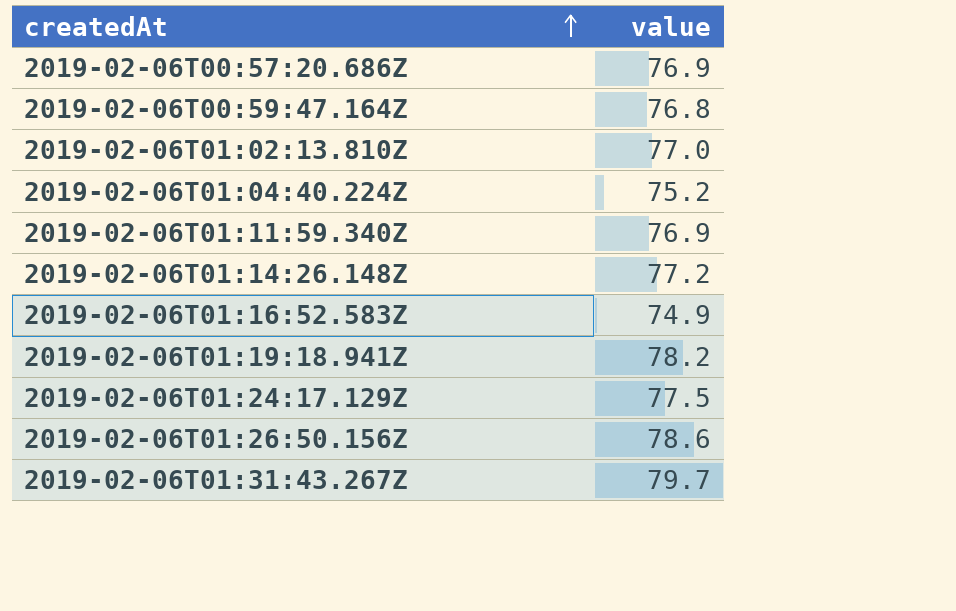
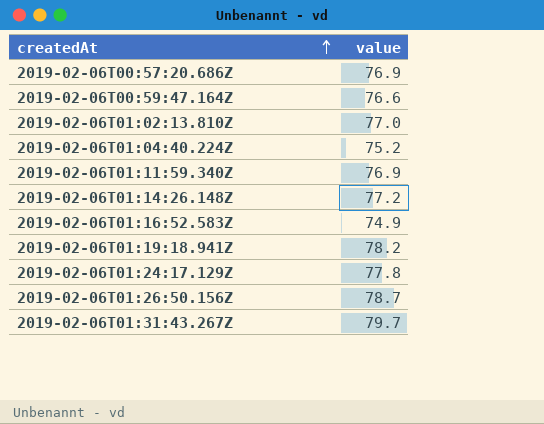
2019-02-06T00:59:47.164Z | value: 76.8 -> 76.6
2019-02-06T01:24:17.129Z | value: 77.5 -> 77.8
2019-02-06T01:26:50.156Z | value: 78.6 -> 78.7

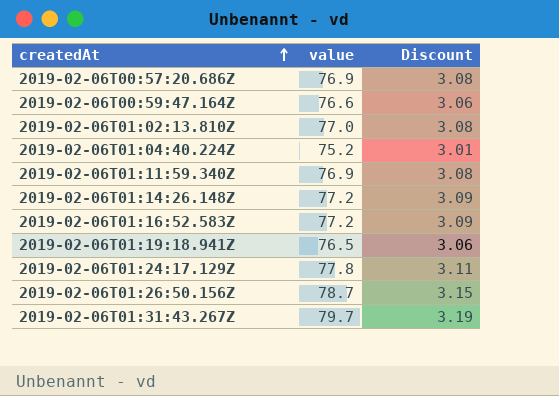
column Discount | formula: none -> [value] * 0.04
2019-02-06T01:16:52.583Z | value: 74.9 -> 77.2
2019-02-06T01:19:18.941Z | value: 78.2 -> 76.5

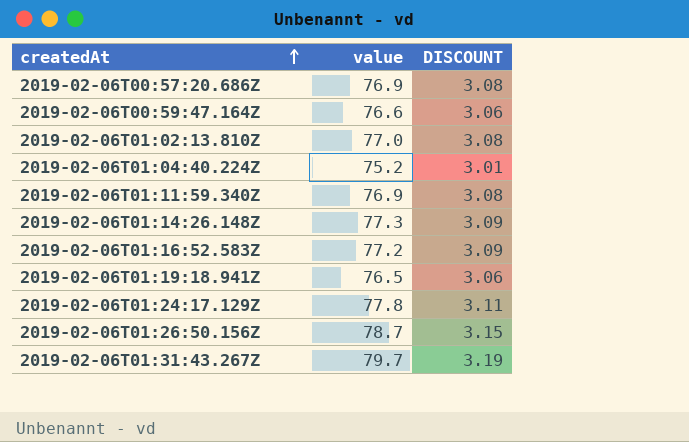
column name: Discount -> DISCOUNT
2019-02-06T01:14:26.148Z | value: 77.2 -> 77.3

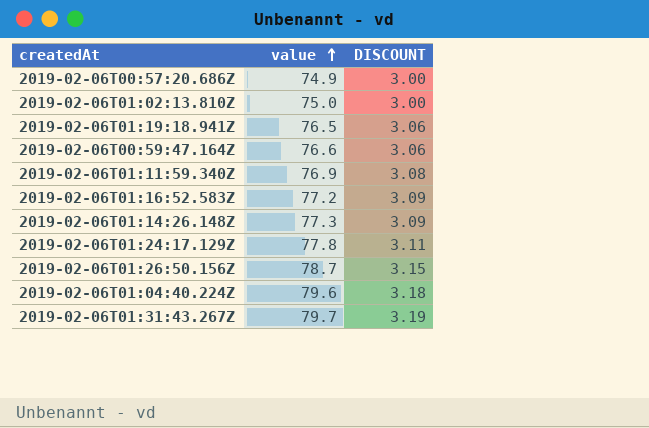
row order: createdAt ascending -> value ascending
2019-02-06T00:57:20.686Z | value: 76.9 -> 74.9
2019-02-06T00:57:20.686Z | DISCOUNT: 3.08 -> 3.00
2019-02-06T01:02:13.810Z | value: 77.0 -> 75.0
2019-02-06T01:02:13.810Z | DISCOUNT: 3.08 -> 3.00
2019-02-06T01:04:40.224Z | value: 75.2 -> 79.6
2019-02-06T01:04:40.224Z | DISCOUNT: 3.01 -> 3.18

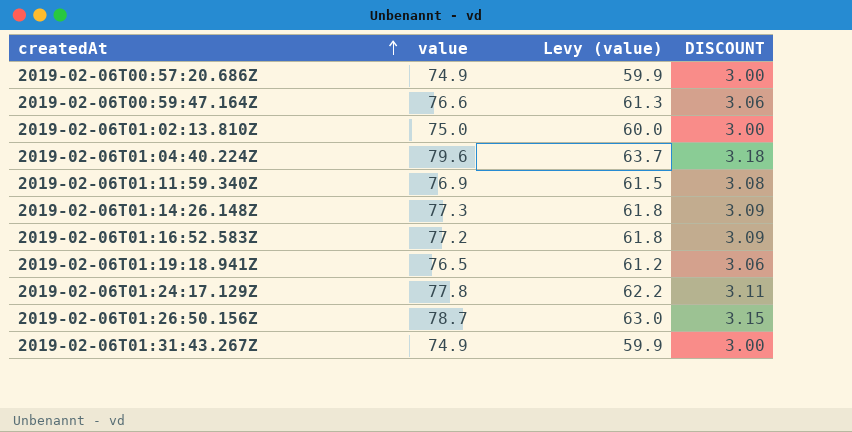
row order: value ascending -> createdAt ascending
column Levy (value) | formula: none -> [value] * 0.8
2019-02-06T01:31:43.267Z | value: 79.7 -> 74.9
2019-02-06T01:31:43.267Z | DISCOUNT: 3.19 -> 3.00

